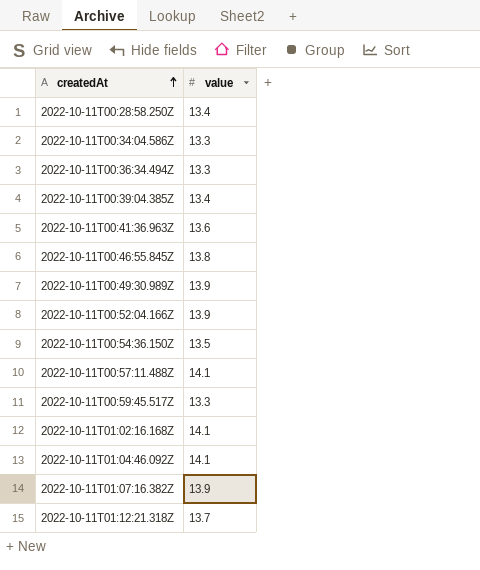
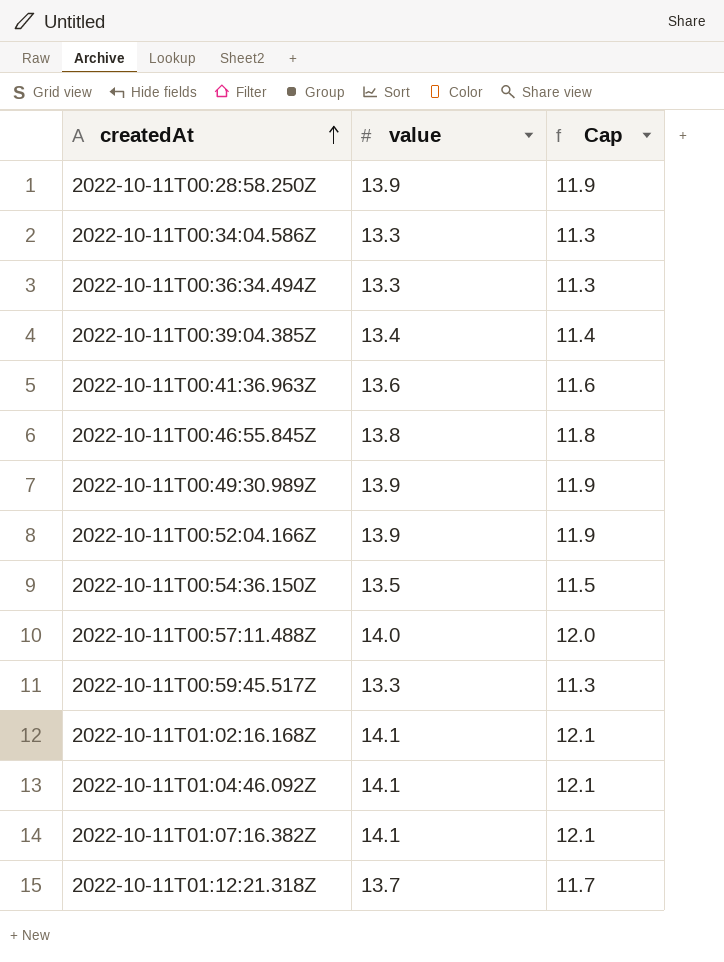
column Cap | formula: none -> [value] - 2
2022-10-11T00:28:58.250Z | value: 13.4 -> 13.9
2022-10-11T00:57:11.488Z | value: 14.1 -> 14.0
2022-10-11T01:07:16.382Z | value: 13.9 -> 14.1

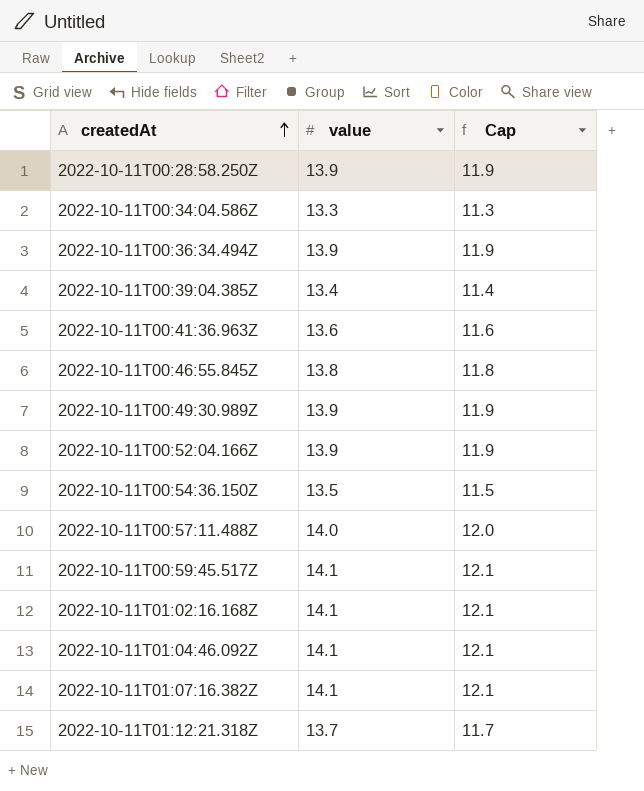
2022-10-11T00:36:34.494Z | value: 13.3 -> 13.9
2022-10-11T00:36:34.494Z | Cap: 11.3 -> 11.9
2022-10-11T00:59:45.517Z | value: 13.3 -> 14.1
2022-10-11T00:59:45.517Z | Cap: 11.3 -> 12.1

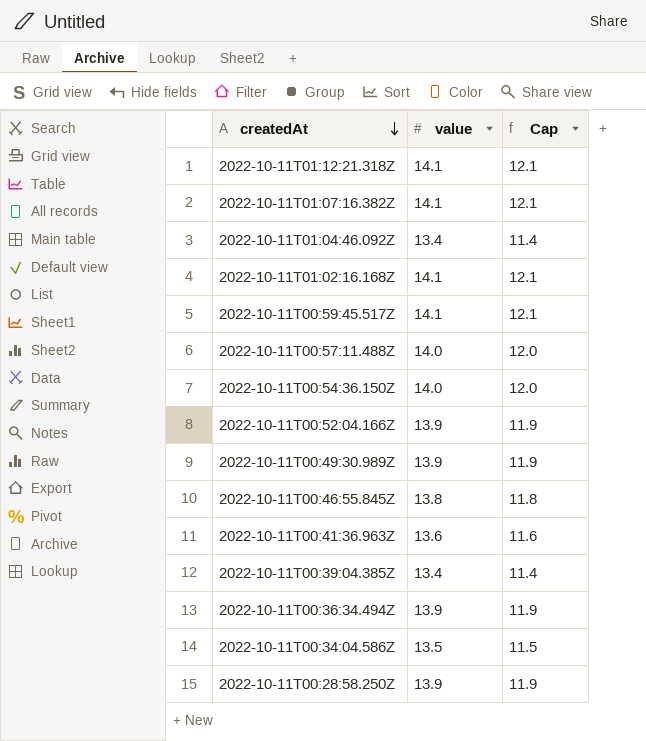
row order: createdAt ascending -> createdAt descending
2022-10-11T01:12:21.318Z | value: 13.7 -> 14.1
2022-10-11T01:12:21.318Z | Cap: 11.7 -> 12.1
2022-10-11T01:04:46.092Z | value: 14.1 -> 13.4
2022-10-11T01:04:46.092Z | Cap: 12.1 -> 11.4
2022-10-11T00:54:36.150Z | value: 13.5 -> 14.0
2022-10-11T00:54:36.150Z | Cap: 11.5 -> 12.0
2022-10-11T00:34:04.586Z | value: 13.3 -> 13.5
2022-10-11T00:34:04.586Z | Cap: 11.3 -> 11.5

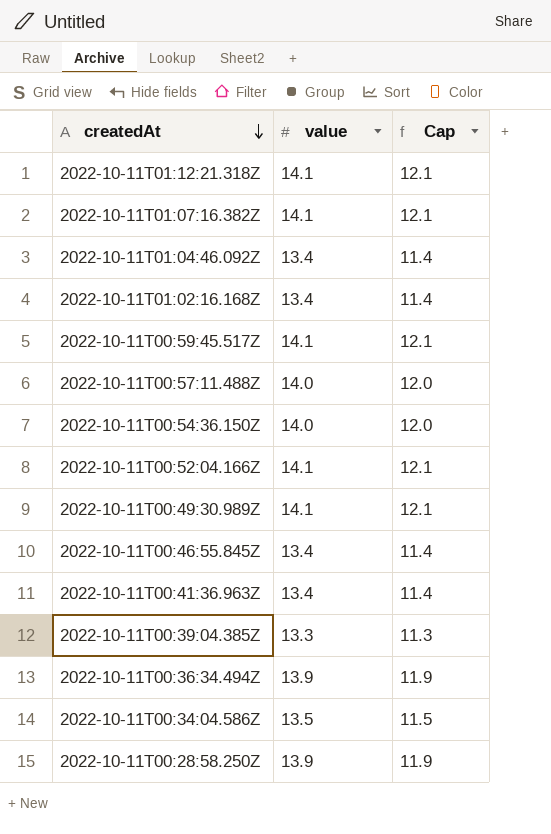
2022-10-11T01:02:16.168Z | value: 14.1 -> 13.4
2022-10-11T01:02:16.168Z | Cap: 12.1 -> 11.4
2022-10-11T00:52:04.166Z | value: 13.9 -> 14.1
2022-10-11T00:52:04.166Z | Cap: 11.9 -> 12.1
2022-10-11T00:49:30.989Z | value: 13.9 -> 14.1
2022-10-11T00:49:30.989Z | Cap: 11.9 -> 12.1
2022-10-11T00:46:55.845Z | value: 13.8 -> 13.4
2022-10-11T00:46:55.845Z | Cap: 11.8 -> 11.4
2022-10-11T00:41:36.963Z | value: 13.6 -> 13.4
2022-10-11T00:41:36.963Z | Cap: 11.6 -> 11.4
2022-10-11T00:39:04.385Z | value: 13.4 -> 13.3
2022-10-11T00:39:04.385Z | Cap: 11.4 -> 11.3

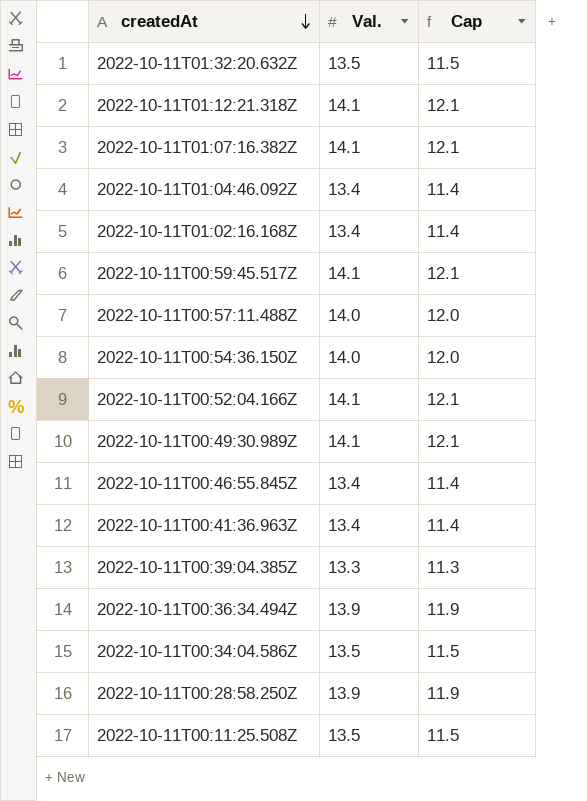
column name: value -> Val.
row 2022-10-11T01:32:20.632Z: none -> 13.5 | 11.5
row 2022-10-11T00:11:25.508Z: none -> 13.5 | 11.5

